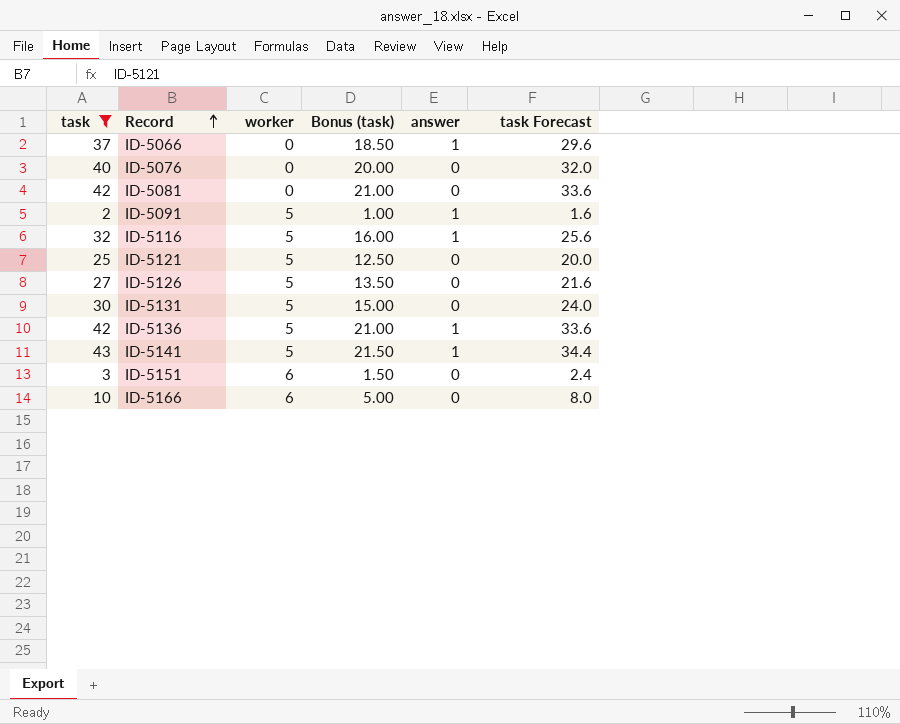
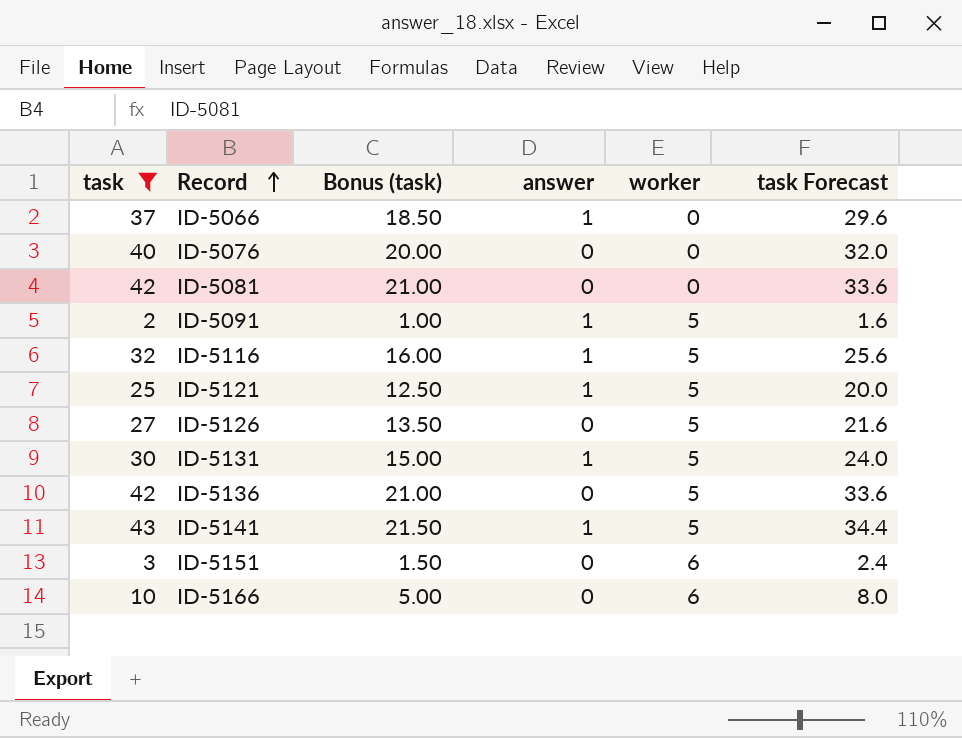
column worker | position: 3 -> 5
ID-5121 | answer: 0 -> 1
ID-5131 | answer: 0 -> 1
ID-5136 | answer: 1 -> 0

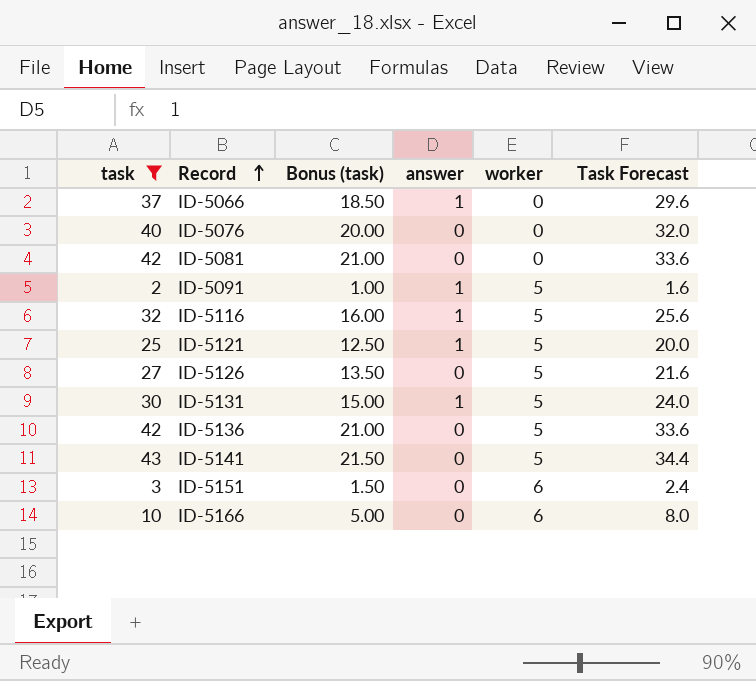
column name: task Forecast -> Task Forecast
ID-5141 | answer: 1 -> 0

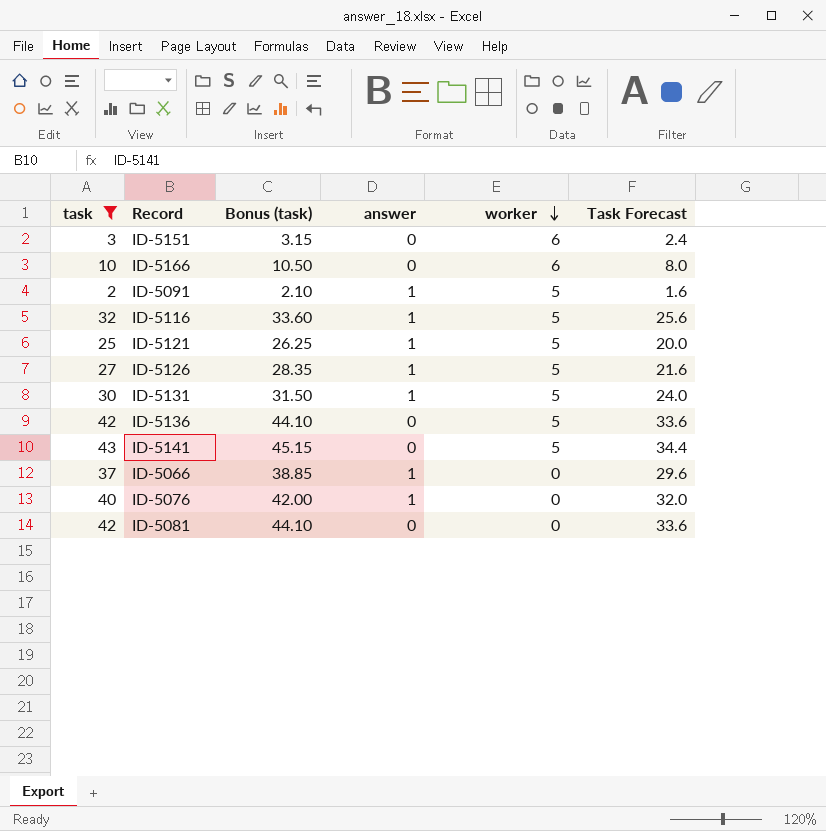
row order: Record ascending -> worker descending
column Bonus (task) | formula: [task] * 0.5 -> [task] * 1.05
ID-5126 | answer: 0 -> 1
ID-5076 | answer: 0 -> 1

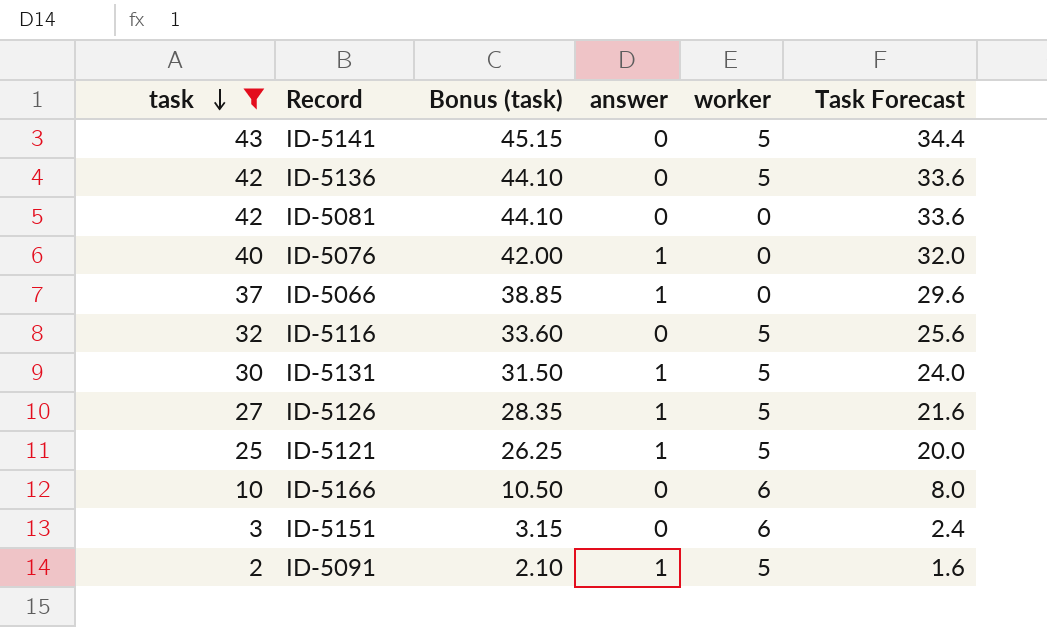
row order: worker descending -> task descending
ID-5116 | answer: 1 -> 0

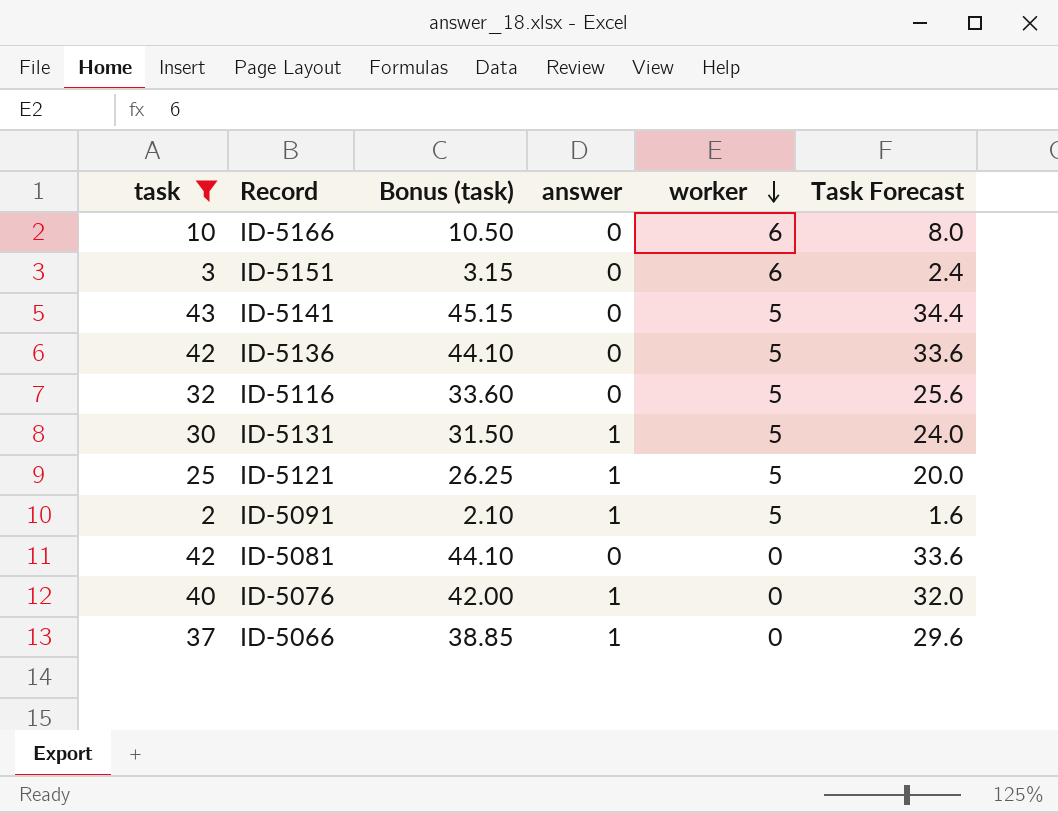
row order: task descending -> worker descending
row ID-5126: 27 | 28.35 | 1 | 5 | 21.6 -> none

